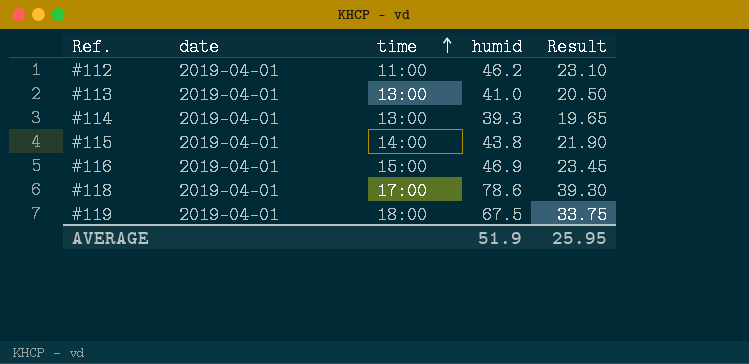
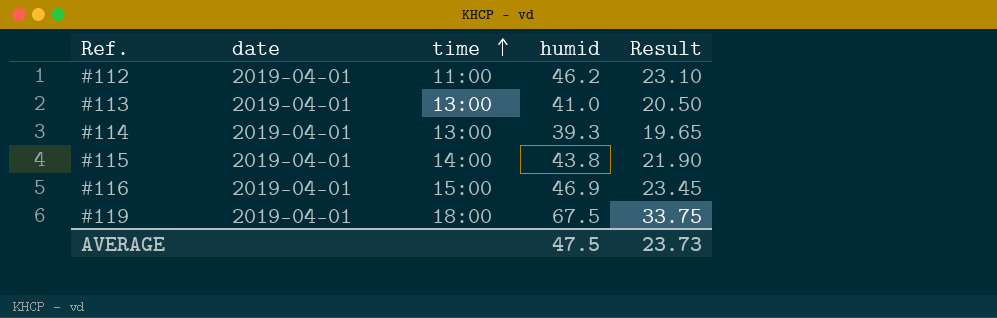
row #118: 2019-04-01 | 17:00 | 78.6 | 39.30 -> none
AVERAGE | humid: 51.9 -> 47.5
AVERAGE | Result: 25.95 -> 23.73

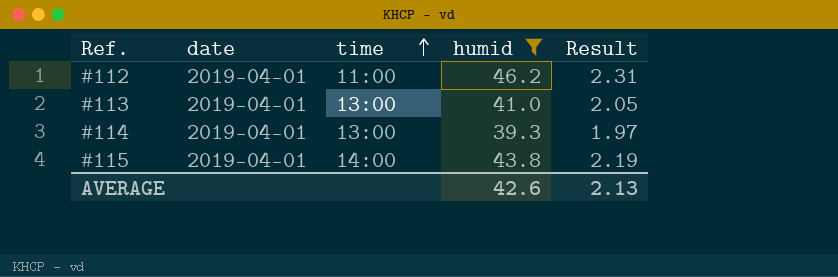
filter: none -> humid <= 46.2
column Result | formula: [humid] * 0.5 -> [humid] * 0.05
AVERAGE | humid: 47.5 -> 42.6
AVERAGE | Result: 23.73 -> 2.13

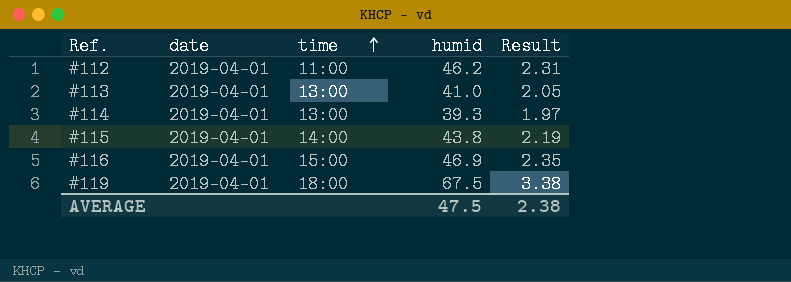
filter: humid <= 46.2 -> none
AVERAGE | humid: 42.6 -> 47.5
AVERAGE | Result: 2.13 -> 2.38

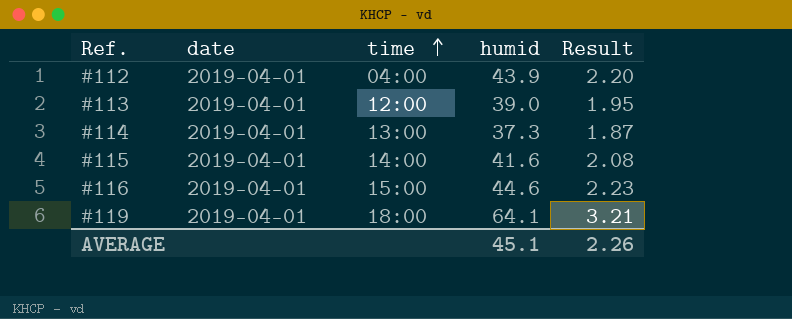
#112 | time: 11:00 -> 04:00
#112 | humid: 46.2 -> 43.9
#112 | Result: 2.31 -> 2.20
#113 | time: 13:00 -> 12:00
#113 | humid: 41.0 -> 39.0
#113 | Result: 2.05 -> 1.95
#114 | humid: 39.3 -> 37.3
#114 | Result: 1.97 -> 1.87
#115 | humid: 43.8 -> 41.6
#115 | Result: 2.19 -> 2.08
#116 | humid: 46.9 -> 44.6
#116 | Result: 2.35 -> 2.23
#119 | humid: 67.5 -> 64.1
#119 | Result: 3.38 -> 3.21
AVERAGE | humid: 47.5 -> 45.1
AVERAGE | Result: 2.38 -> 2.26

